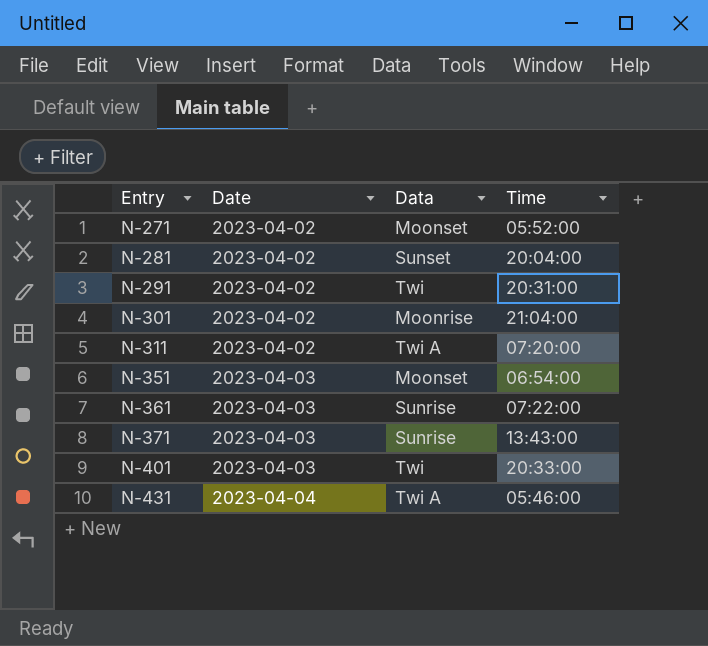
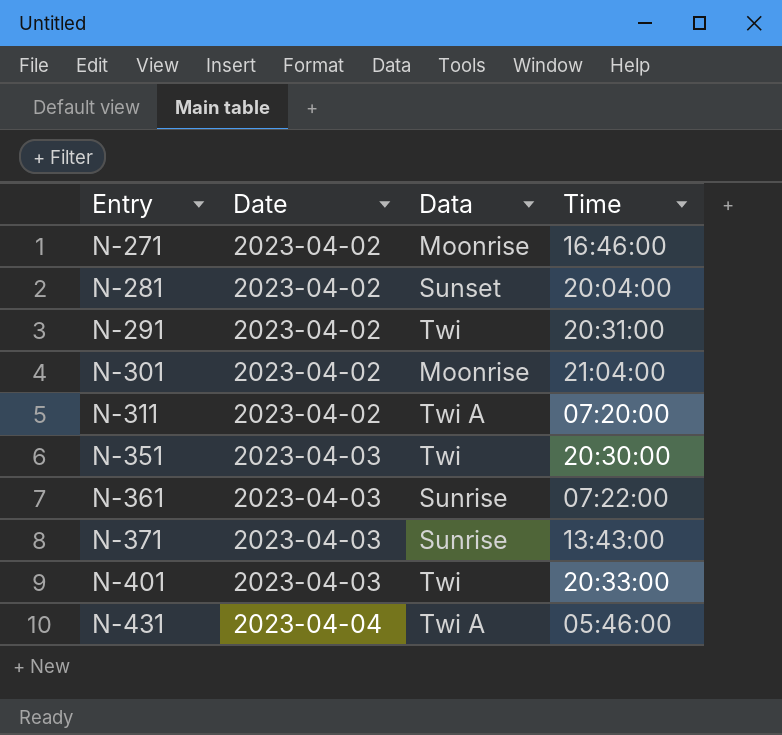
N-271 | Data: Moonset -> Moonrise
N-271 | Time: 05:52:00 -> 16:46:00
N-351 | Data: Moonset -> Twi
N-351 | Time: 06:54:00 -> 20:30:00

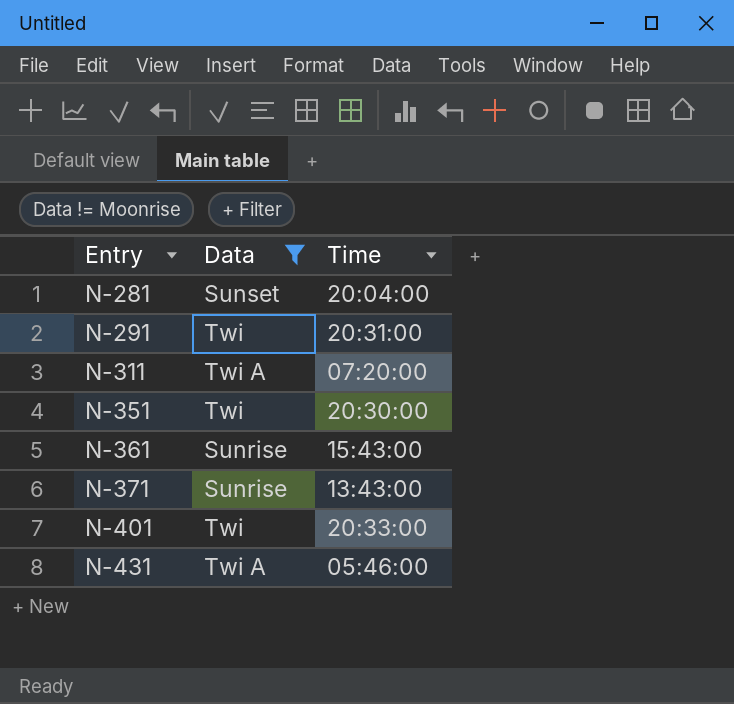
filter: none -> Data != Moonrise
column Date | position: 2 -> none
N-361 | Time: 07:22:00 -> 15:43:00

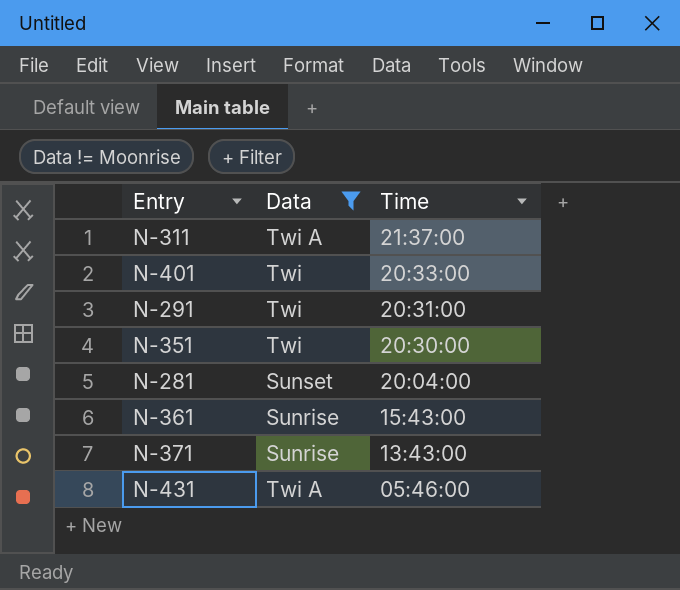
row order: Entry ascending -> Time descending
N-311 | Time: 07:20:00 -> 21:37:00

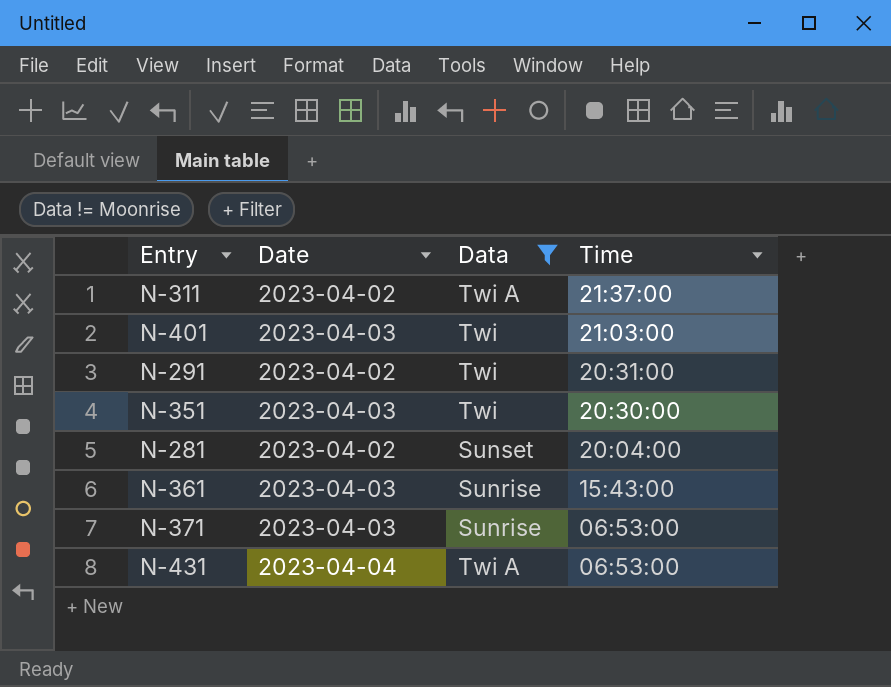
column Date | position: none -> 2
N-401 | Time: 20:33:00 -> 21:03:00
N-371 | Time: 13:43:00 -> 06:53:00
N-431 | Time: 05:46:00 -> 06:53:00

